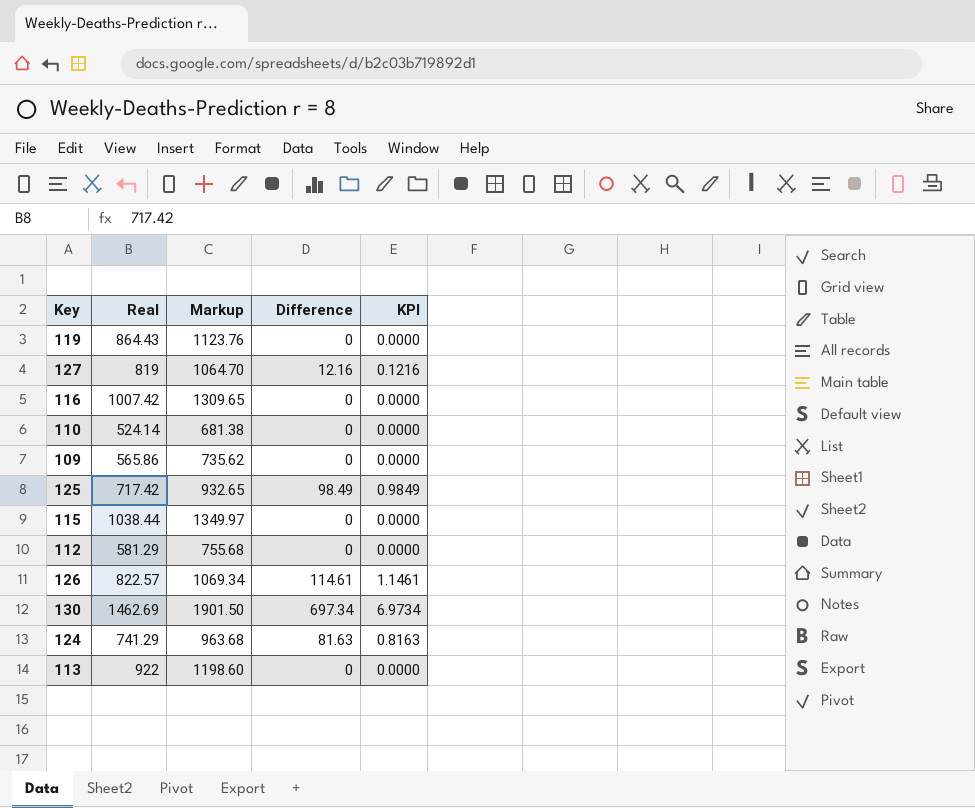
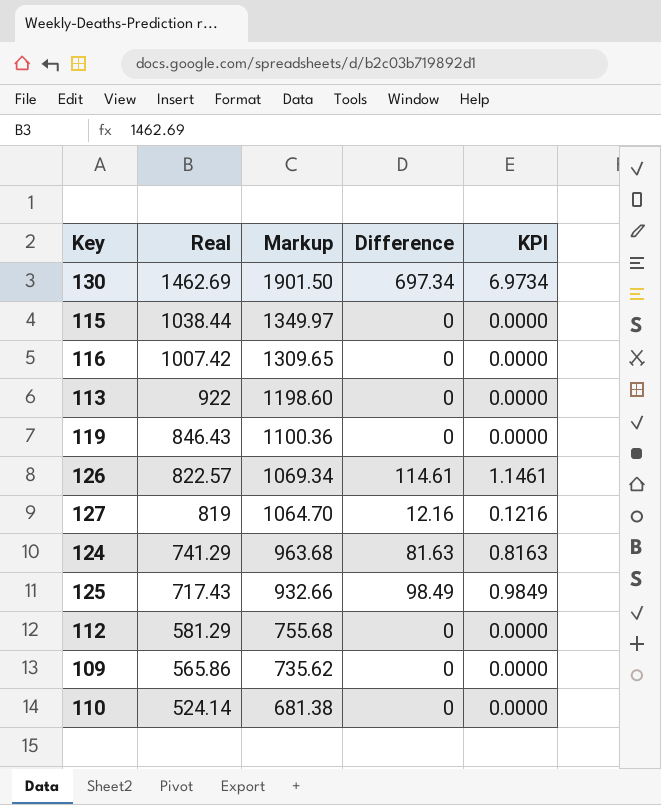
row order: none -> Real descending
119 | Real: 864.43 -> 846.43
119 | Markup: 1123.76 -> 1100.36
125 | Real: 717.42 -> 717.43
125 | Markup: 932.65 -> 932.66

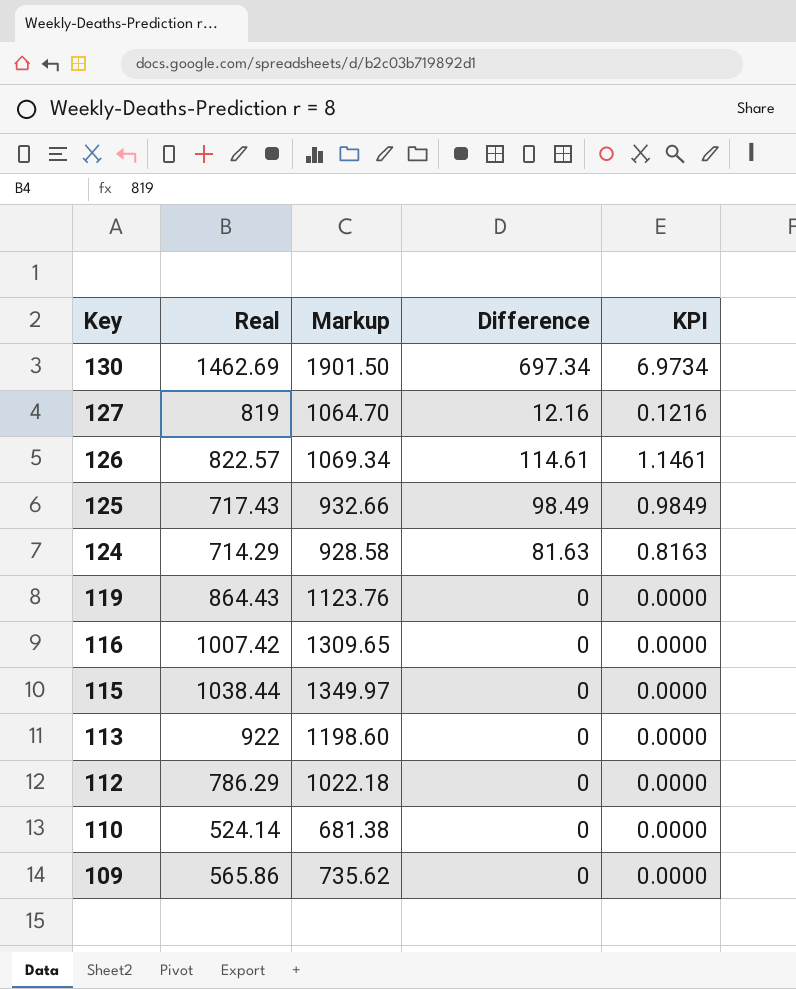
row order: Real descending -> Key descending
124 | Real: 741.29 -> 714.29
124 | Markup: 963.68 -> 928.58
119 | Real: 846.43 -> 864.43
119 | Markup: 1100.36 -> 1123.76
112 | Real: 581.29 -> 786.29
112 | Markup: 755.68 -> 1022.18

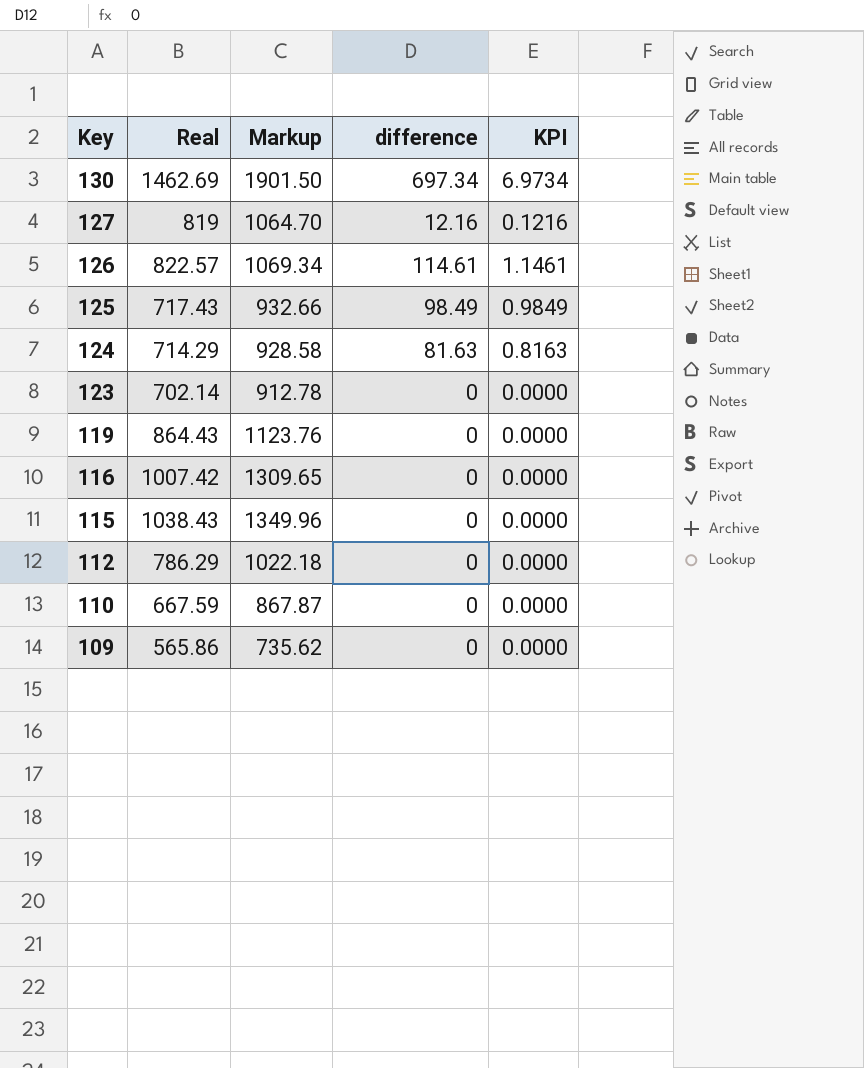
column name: Difference -> difference
row 113: 922 | 1198.60 | 0 | 0.0000 -> none
row 123: none -> 702.14 | 912.78 | 0 | 0.0000
115 | Real: 1038.44 -> 1038.43
115 | Markup: 1349.97 -> 1349.96
110 | Real: 524.14 -> 667.59
110 | Markup: 681.38 -> 867.87

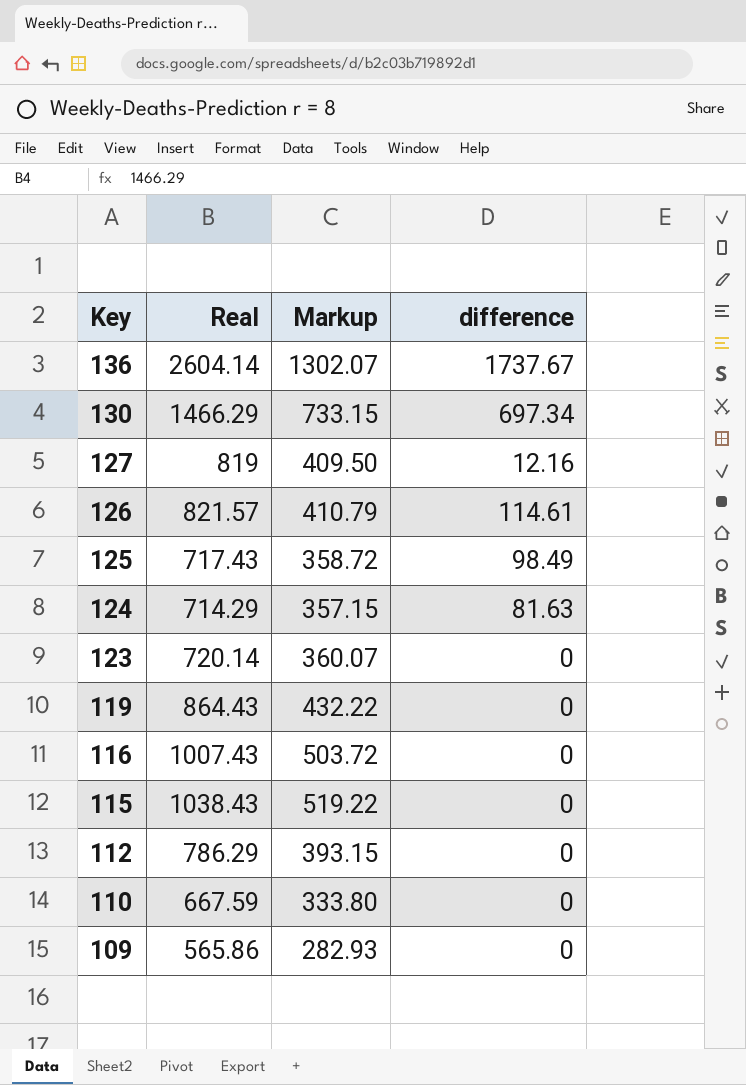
column KPI | formula: [difference] * 0.01 -> none
column Markup | formula: [Real] * 1.3 -> [Real] * 0.5
row 136: none -> 2604.14 | 1302.07 | 1737.67
130 | Real: 1462.69 -> 1466.29
126 | Real: 822.57 -> 821.57
123 | Real: 702.14 -> 720.14
116 | Real: 1007.42 -> 1007.43

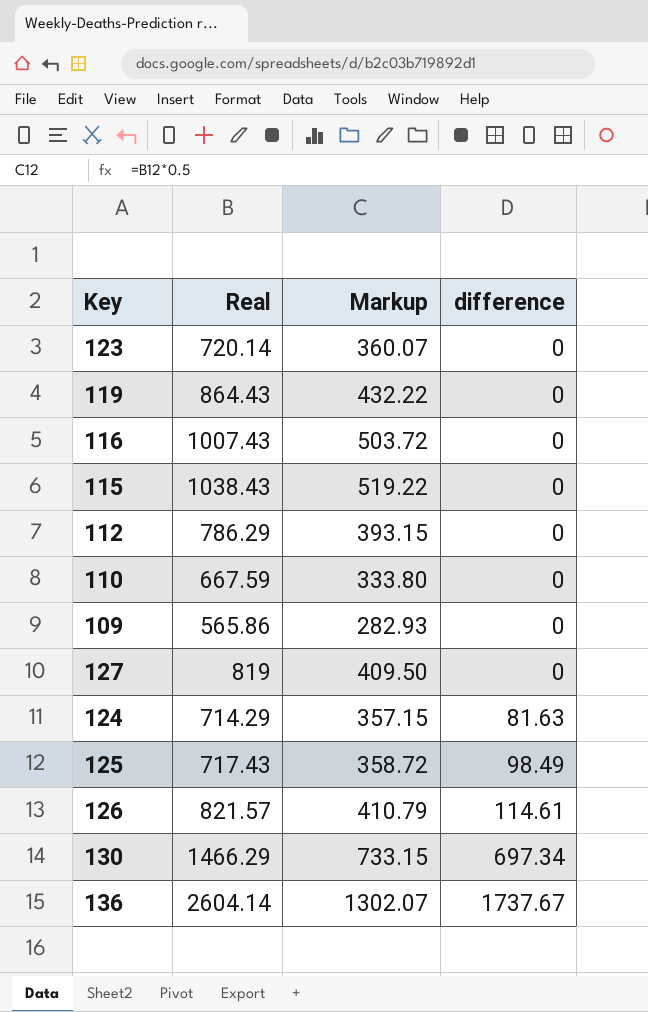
row order: Key descending -> difference ascending
127 | difference: 12.16 -> 0

